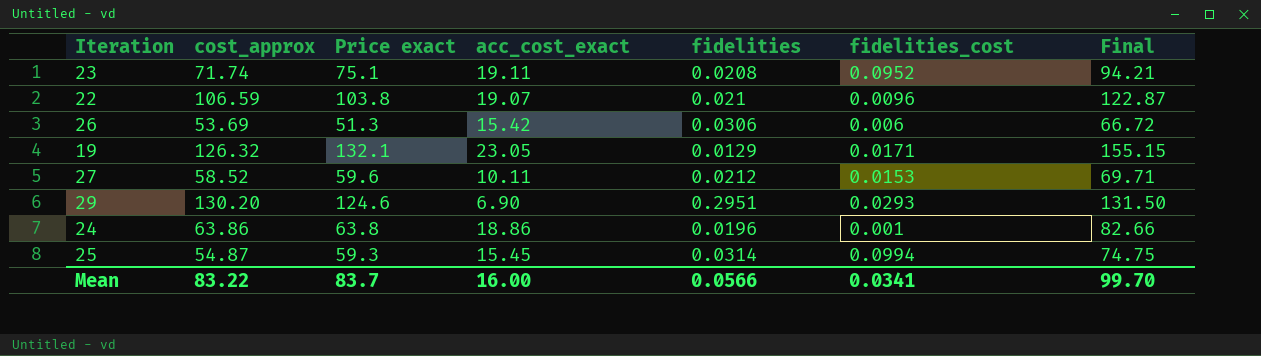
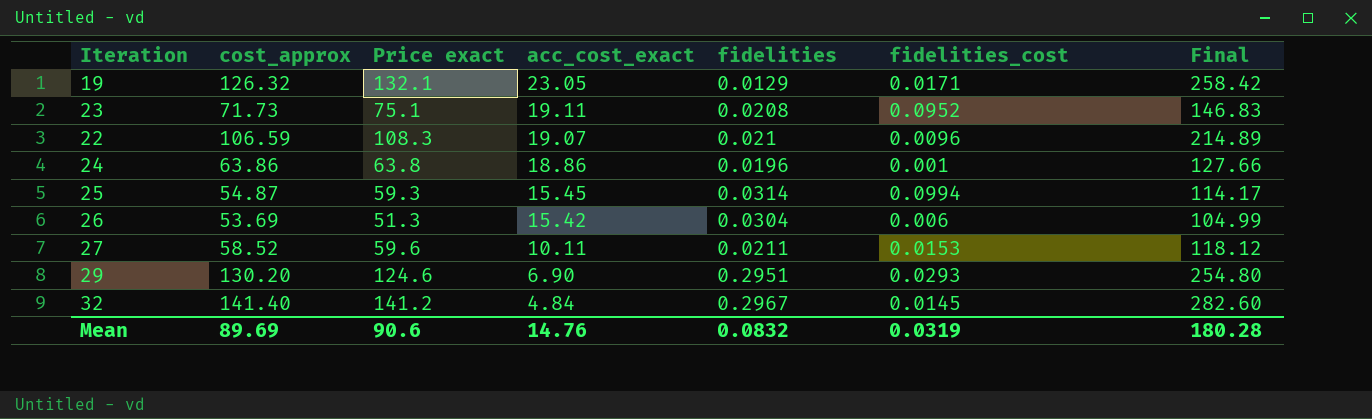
row order: none -> acc_cost_exact descending
column Final | formula: [Price exact] + [acc_cost_exact] -> [cost_approx] + [Price exact]
23 | cost_approx: 71.74 -> 71.73
22 | Price exact: 103.8 -> 108.3
26 | fidelities: 0.0306 -> 0.0304
27 | fidelities: 0.0212 -> 0.0211
row 32: none -> 141.40 | 141.2 | 4.84 | 0.2967 | 0.0145 | 282.60
Mean | cost_approx: 83.22 -> 89.69
Mean | Price exact: 83.7 -> 90.6
Mean | acc_cost_exact: 16.00 -> 14.76
Mean | fidelities: 0.0566 -> 0.0832
Mean | fidelities_cost: 0.0341 -> 0.0319
Mean | Final: 99.70 -> 180.28

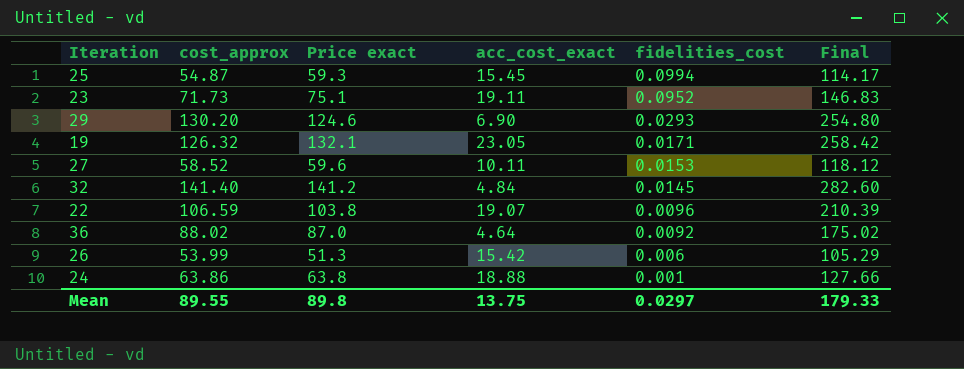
row order: acc_cost_exact descending -> fidelities_cost descending
column fidelities | position: 5 -> none
22 | Price exact: 108.3 -> 103.8
22 | Final: 214.89 -> 210.39
row 36: none -> 88.02 | 87.0 | 4.64 | 0.0092 | 175.02
26 | cost_approx: 53.69 -> 53.99
26 | Final: 104.99 -> 105.29
24 | acc_cost_exact: 18.86 -> 18.88
Mean | cost_approx: 89.69 -> 89.55
Mean | Price exact: 90.6 -> 89.8
Mean | acc_cost_exact: 14.76 -> 13.75
Mean | fidelities_cost: 0.0319 -> 0.0297
Mean | Final: 180.28 -> 179.33

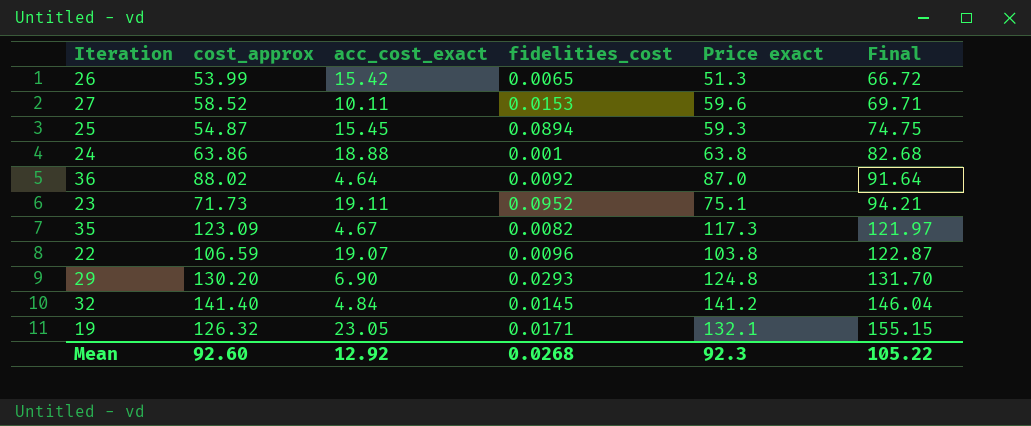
row order: fidelities_cost descending -> Final ascending
column Price exact | position: 3 -> 5
column Final | formula: [cost_approx] + [Price exact] -> [acc_cost_exact] + [Price exact]
26 | fidelities_cost: 0.006 -> 0.0065
25 | fidelities_cost: 0.0994 -> 0.0894
row 35: none -> 123.09 | 4.67 | 0.0082 | 117.3 | 121.97
29 | Price exact: 124.6 -> 124.8
Mean | cost_approx: 89.55 -> 92.60
Mean | acc_cost_exact: 13.75 -> 12.92
Mean | fidelities_cost: 0.0297 -> 0.0268
Mean | Price exact: 89.8 -> 92.3
Mean | Final: 179.33 -> 105.22

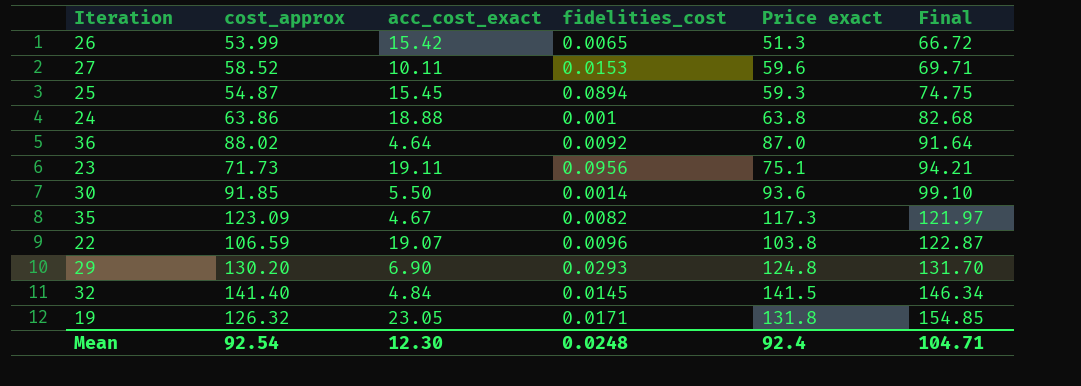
23 | fidelities_cost: 0.0952 -> 0.0956
row 30: none -> 91.85 | 5.50 | 0.0014 | 93.6 | 99.10
32 | Price exact: 141.2 -> 141.5
32 | Final: 146.04 -> 146.34
19 | Price exact: 132.1 -> 131.8
19 | Final: 155.15 -> 154.85
Mean | cost_approx: 92.60 -> 92.54
Mean | acc_cost_exact: 12.92 -> 12.30
Mean | fidelities_cost: 0.0268 -> 0.0248
Mean | Price exact: 92.3 -> 92.4
Mean | Final: 105.22 -> 104.71

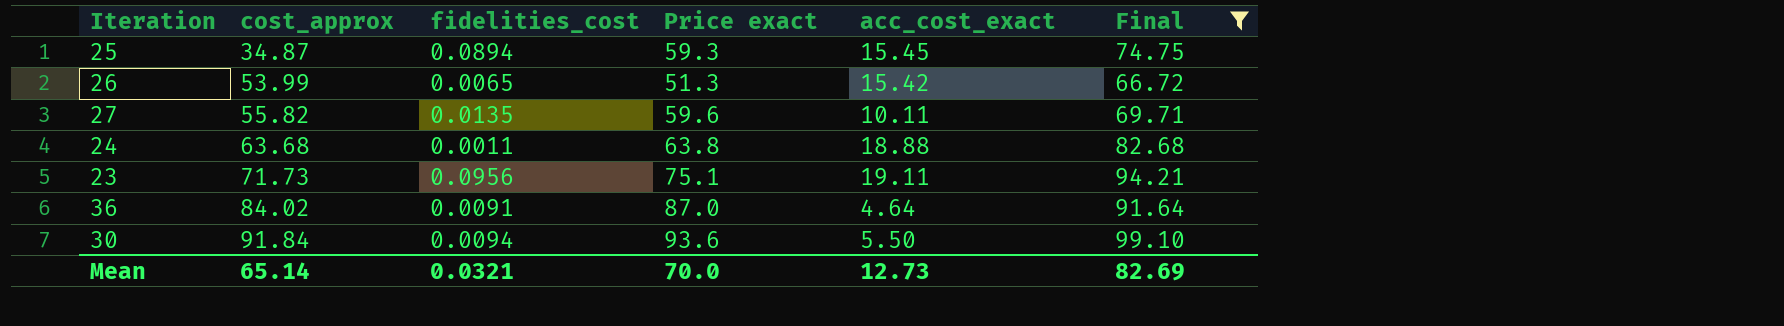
filter: none -> Final <= 99.10
row order: Final ascending -> cost_approx ascending
column acc_cost_exact | position: 3 -> 5
25 | cost_approx: 54.87 -> 34.87
27 | cost_approx: 58.52 -> 55.82
27 | fidelities_cost: 0.0153 -> 0.0135
24 | cost_approx: 63.86 -> 63.68
24 | fidelities_cost: 0.001 -> 0.0011
36 | cost_approx: 88.02 -> 84.02
36 | fidelities_cost: 0.0092 -> 0.0091
30 | cost_approx: 91.85 -> 91.84
30 | fidelities_cost: 0.0014 -> 0.0094
Mean | cost_approx: 92.54 -> 65.14
Mean | fidelities_cost: 0.0248 -> 0.0321
Mean | Price exact: 92.4 -> 70.0
Mean | acc_cost_exact: 12.30 -> 12.73
Mean | Final: 104.71 -> 82.69

